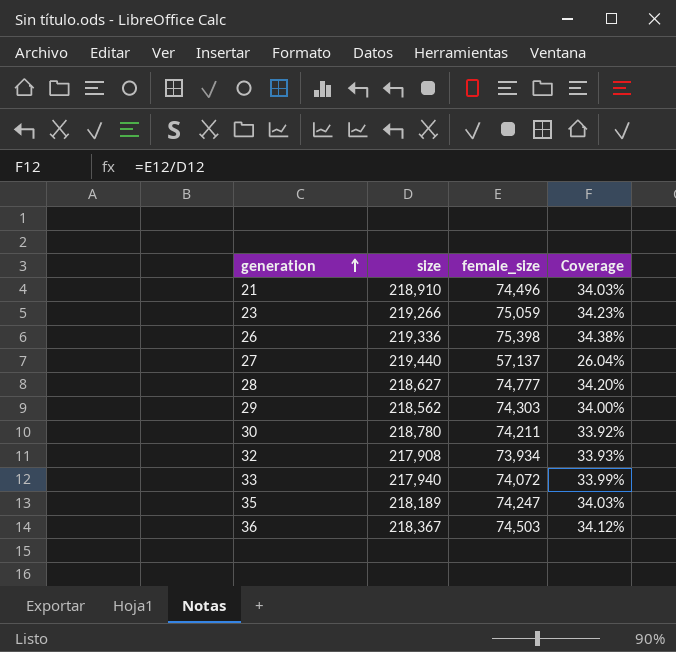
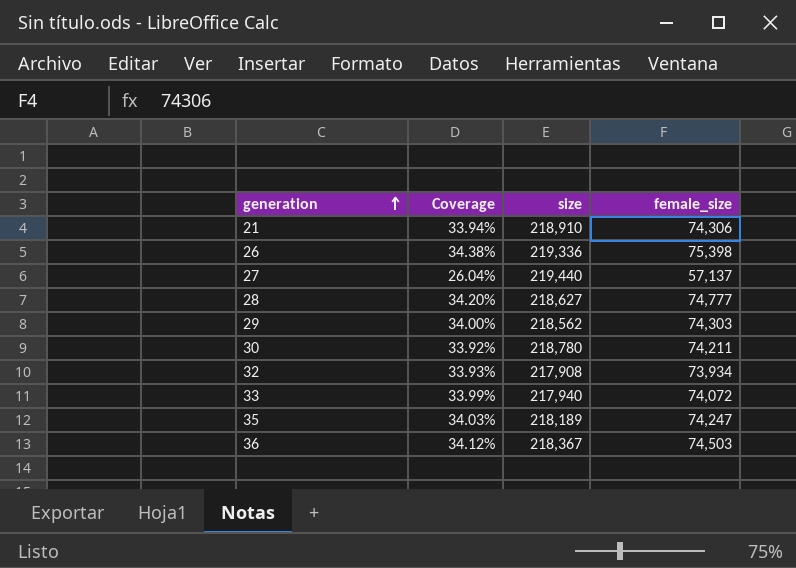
column Coverage | position: 4 -> 2
row 23: 219,266 | 75,059 | 34.23% -> none
21 | Coverage: 34.03% -> 33.94%
21 | female_size: 74,496 -> 74,306

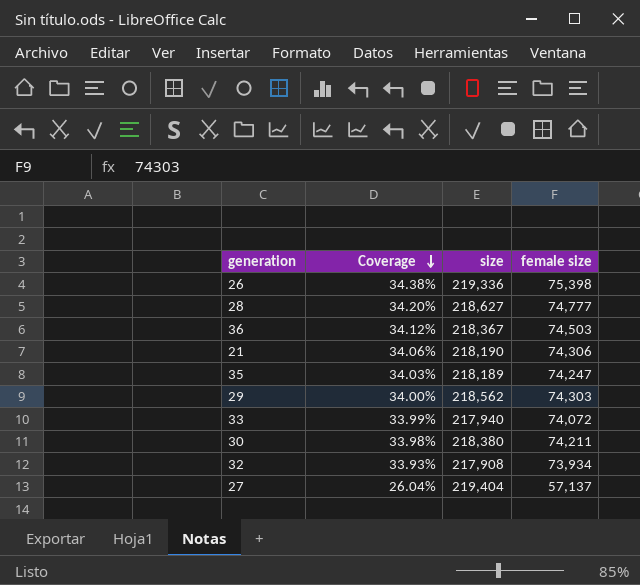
row order: generation ascending -> Coverage descending
column name: female_size -> female size
21 | Coverage: 33.94% -> 34.06%
21 | size: 218,910 -> 218,190
30 | Coverage: 33.92% -> 33.98%
30 | size: 218,780 -> 218,380
27 | size: 219,440 -> 219,404

